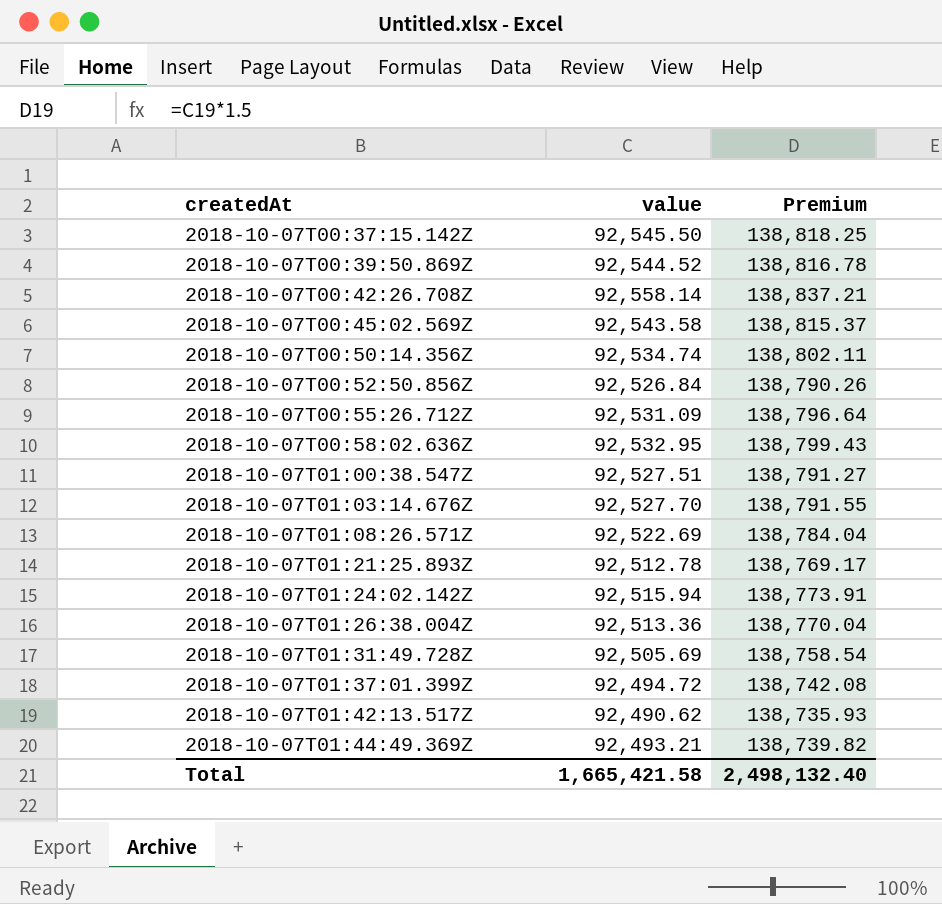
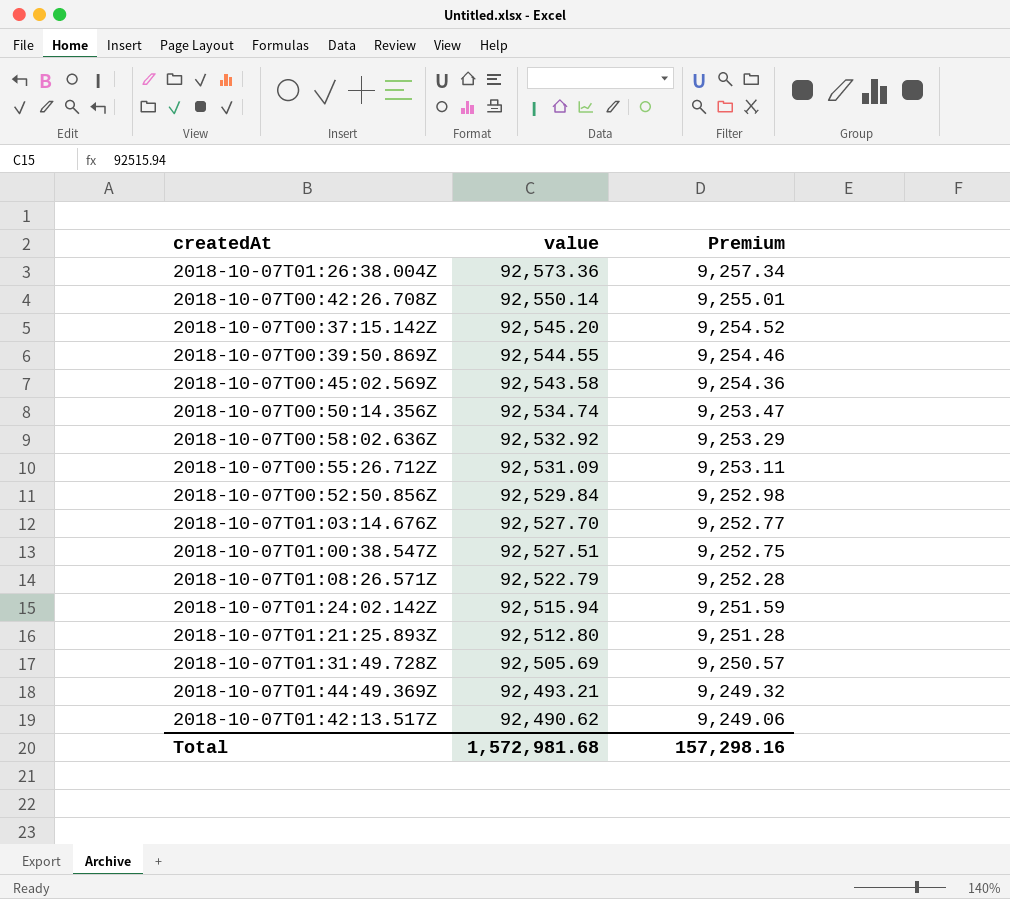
row order: createdAt ascending -> value descending
column Premium | formula: [value] * 1.5 -> [value] * 0.1
row 2018-10-07T01:37:01.399Z: 92,494.72 | 138,742.08 -> none
2018-10-07T01:26:38.004Z | value: 92,513.36 -> 92,573.36
2018-10-07T00:42:26.708Z | value: 92,558.14 -> 92,550.14
2018-10-07T00:37:15.142Z | value: 92,545.50 -> 92,545.20
2018-10-07T00:39:50.869Z | value: 92,544.52 -> 92,544.55
2018-10-07T00:58:02.636Z | value: 92,532.95 -> 92,532.92
2018-10-07T00:52:50.856Z | value: 92,526.84 -> 92,529.84
2018-10-07T01:08:26.571Z | value: 92,522.69 -> 92,522.79
2018-10-07T01:21:25.893Z | value: 92,512.78 -> 92,512.80
Total | value: 1,665,421.58 -> 1,572,981.68
Total | Premium: 2,498,132.40 -> 157,298.16

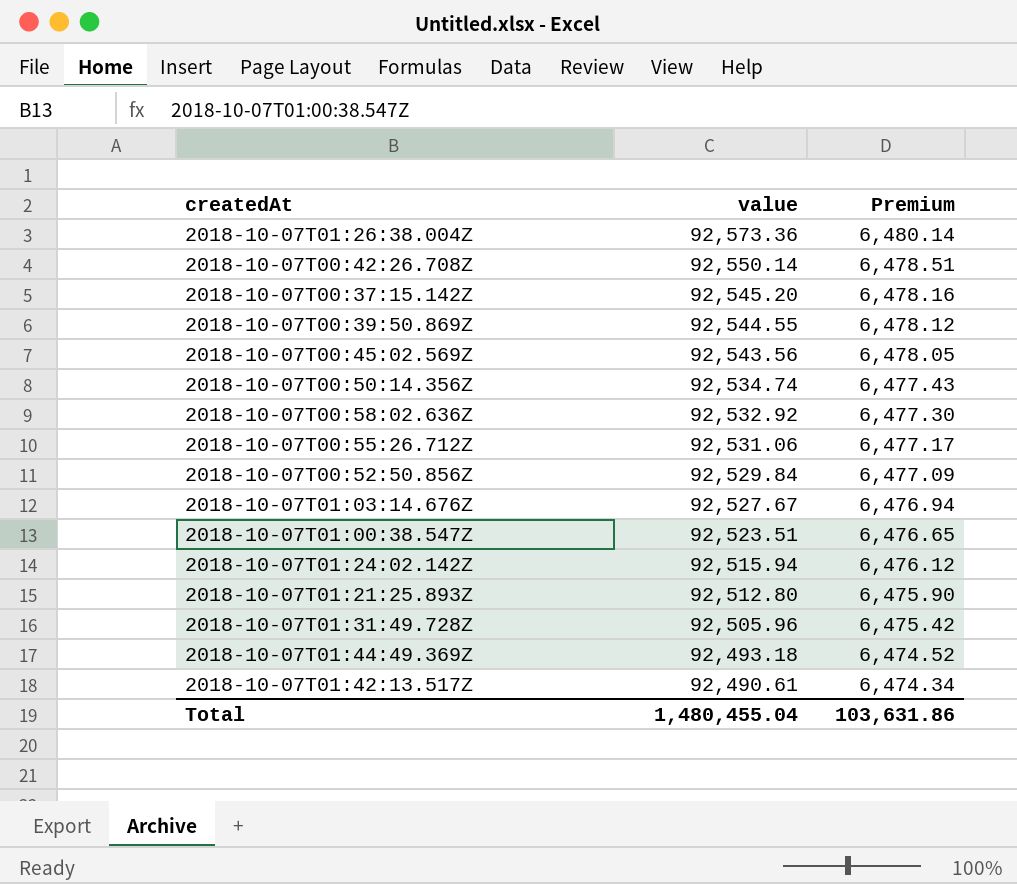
column Premium | formula: [value] * 0.1 -> [value] * 0.07
row 2018-10-07T01:08:26.571Z: 92,522.79 | 9,252.28 -> none
2018-10-07T00:45:02.569Z | value: 92,543.58 -> 92,543.56
2018-10-07T00:55:26.712Z | value: 92,531.09 -> 92,531.06
2018-10-07T01:03:14.676Z | value: 92,527.70 -> 92,527.67
2018-10-07T01:00:38.547Z | value: 92,527.51 -> 92,523.51
2018-10-07T01:31:49.728Z | value: 92,505.69 -> 92,505.96
2018-10-07T01:44:49.369Z | value: 92,493.21 -> 92,493.18
2018-10-07T01:42:13.517Z | value: 92,490.62 -> 92,490.61
Total | value: 1,572,981.68 -> 1,480,455.04
Total | Premium: 157,298.16 -> 103,631.86

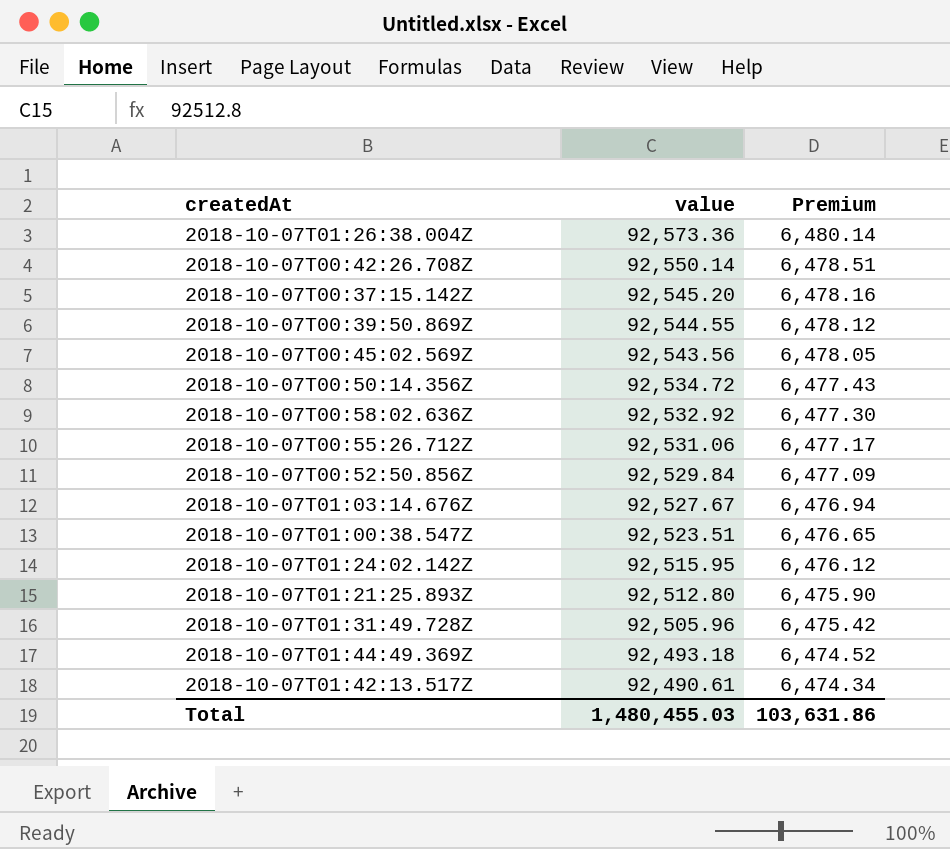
2018-10-07T00:50:14.356Z | value: 92,534.74 -> 92,534.72
2018-10-07T01:24:02.142Z | value: 92,515.94 -> 92,515.95
Total | value: 1,480,455.04 -> 1,480,455.03

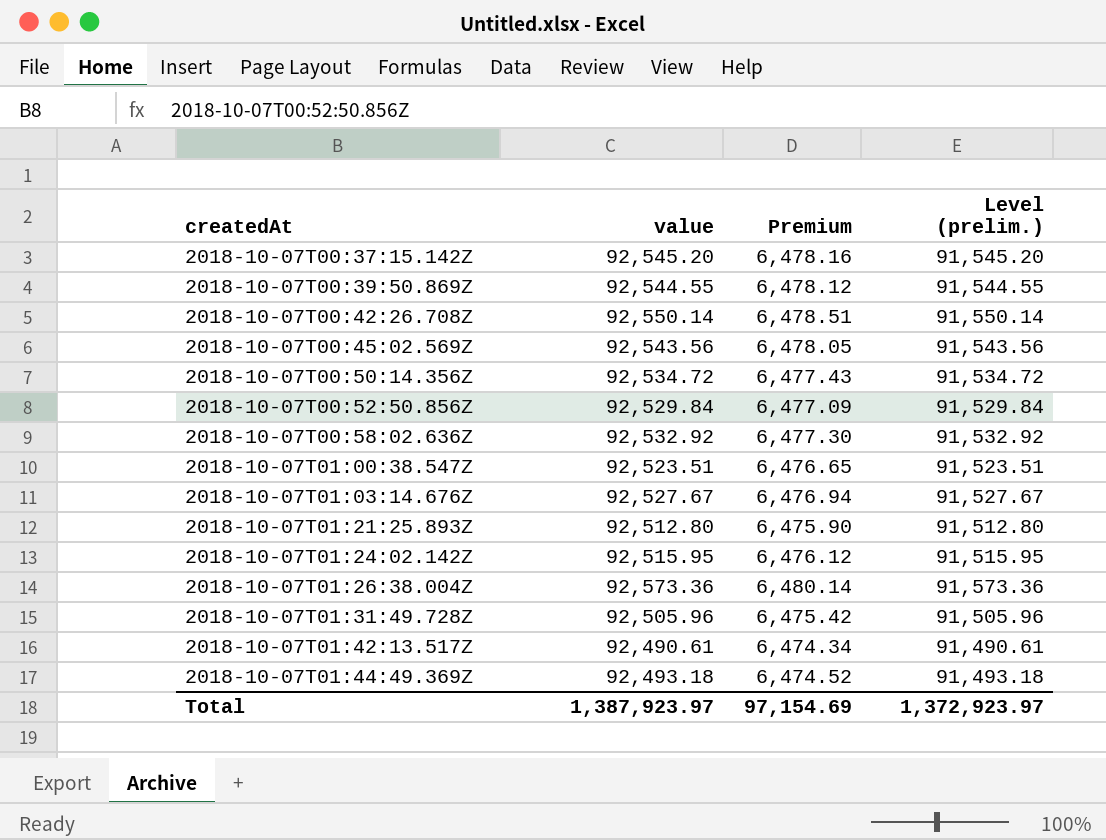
row order: value descending -> createdAt ascending
column Level (prelim.) | formula: none -> [value] - 1000
row 2018-10-07T00:55:26.712Z: 92,531.06 | 6,477.17 -> none
Total | value: 1,480,455.03 -> 1,387,923.97
Total | Premium: 103,631.86 -> 97,154.69

